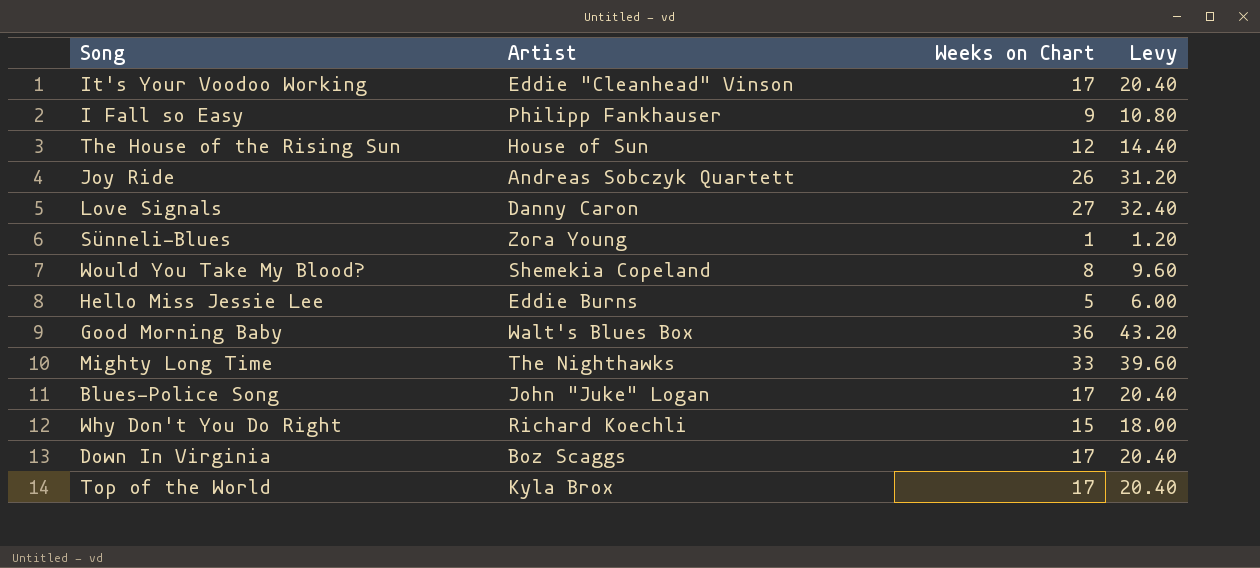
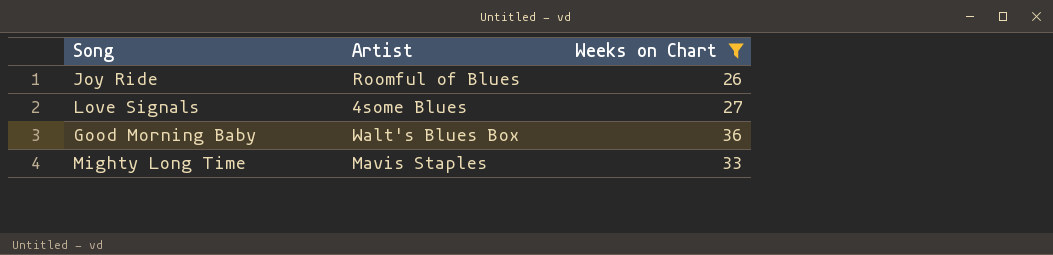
filter: none -> Weeks on Chart >= 26
column Levy | formula: [Weeks on Chart] * 1.2 -> none
Joy Ride | Artist: Andreas Sobczyk Quartett -> Roomful of Blues
Love Signals | Artist: Danny Caron -> 4some Blues
Mighty Long Time | Artist: The Nighthawks -> Mavis Staples

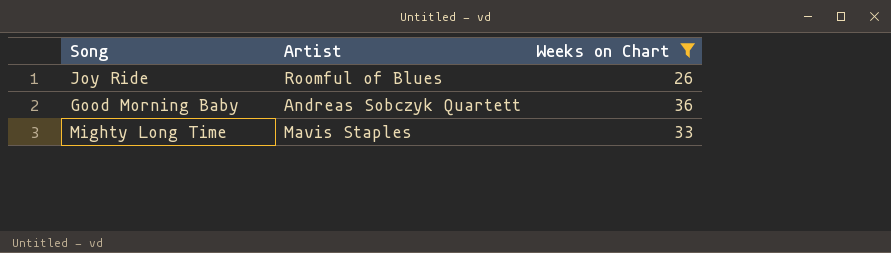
row Love Signals: 4some Blues | 27 -> none
Good Morning Baby | Artist: Walt's Blues Box -> Andreas Sobczyk Quartett

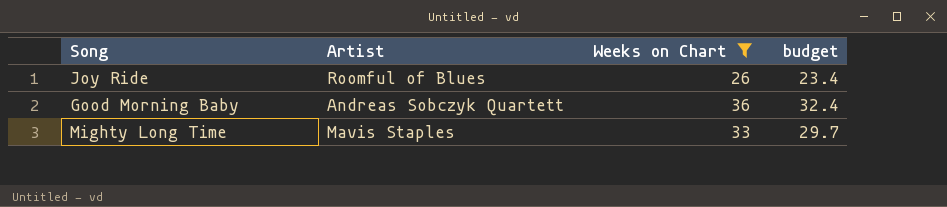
column budget | formula: none -> [Weeks on Chart] * 0.9

